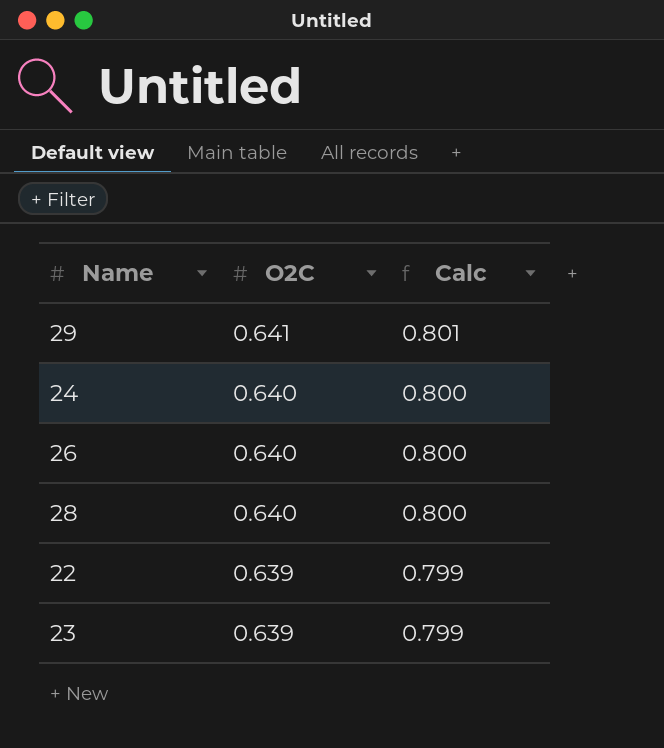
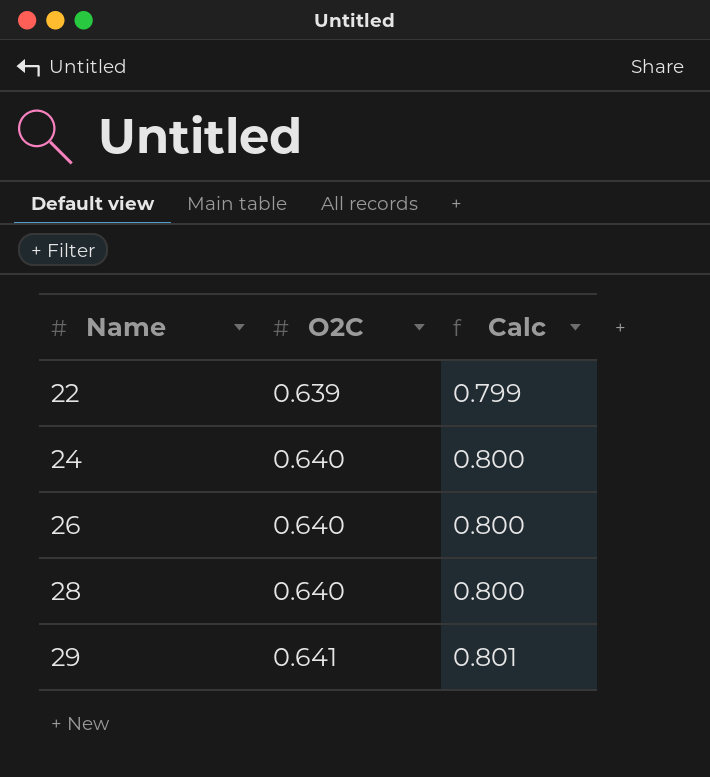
row order: O2C descending -> Name ascending
row 23: 0.639 | 0.799 -> none

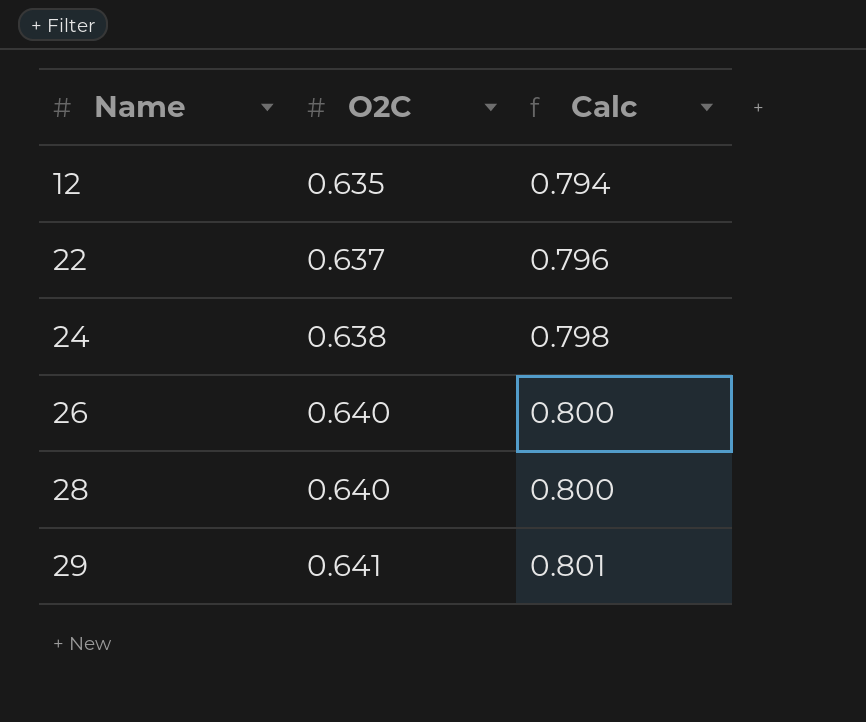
row 12: none -> 0.635 | 0.794
22 | O2C: 0.639 -> 0.637
22 | Calc: 0.799 -> 0.796
24 | O2C: 0.640 -> 0.638
24 | Calc: 0.800 -> 0.798

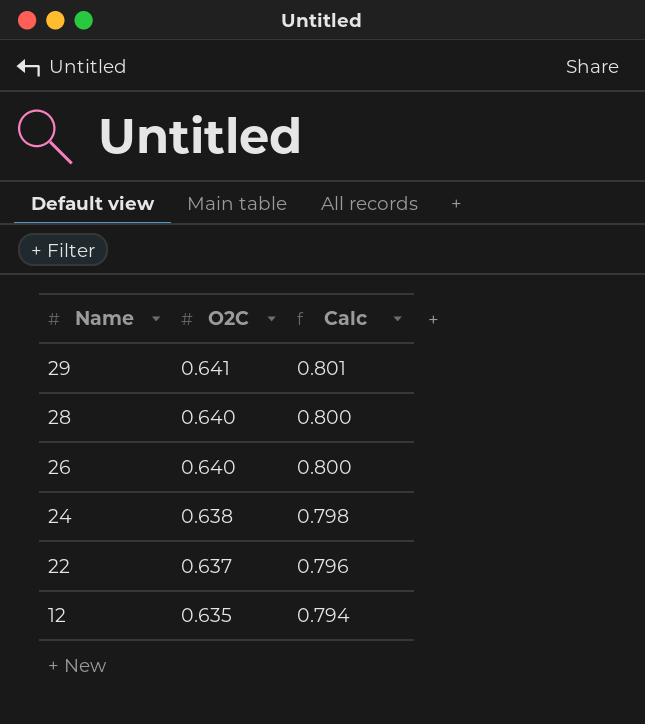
row order: Name ascending -> Name descending

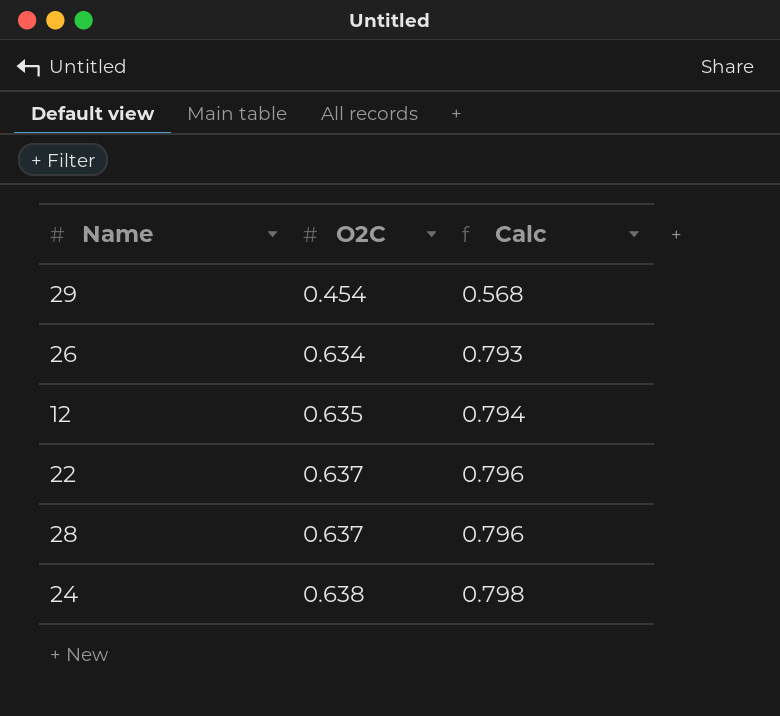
row order: Name descending -> O2C ascending
29 | O2C: 0.641 -> 0.454
29 | Calc: 0.801 -> 0.568
26 | O2C: 0.640 -> 0.634
26 | Calc: 0.800 -> 0.793
28 | O2C: 0.640 -> 0.637
28 | Calc: 0.800 -> 0.796

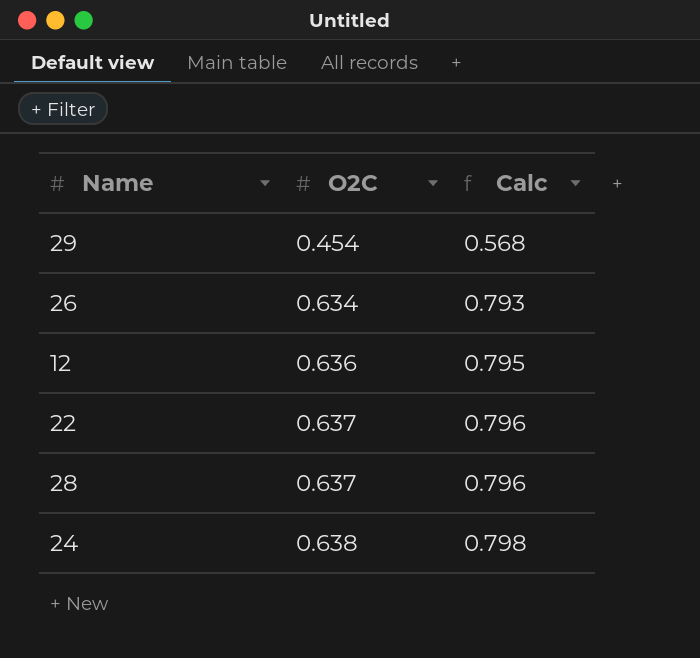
12 | O2C: 0.635 -> 0.636
12 | Calc: 0.794 -> 0.795

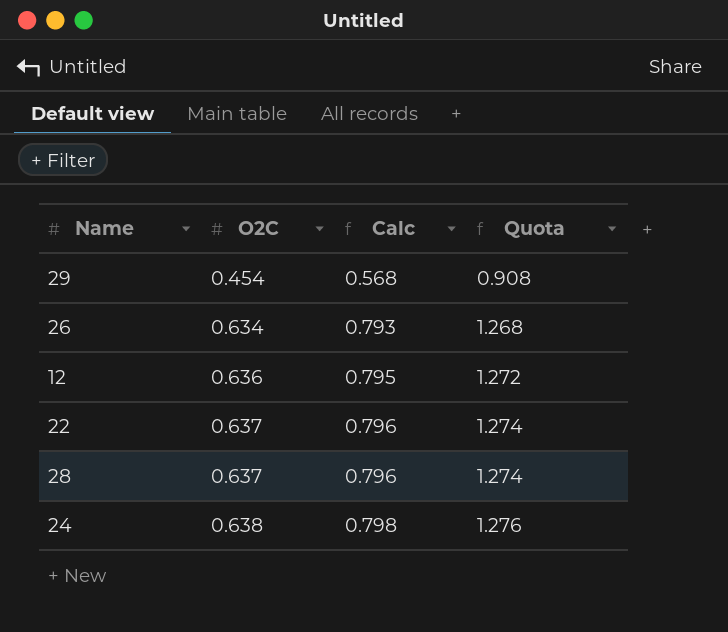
column Quota | formula: none -> [O2C] * 2

